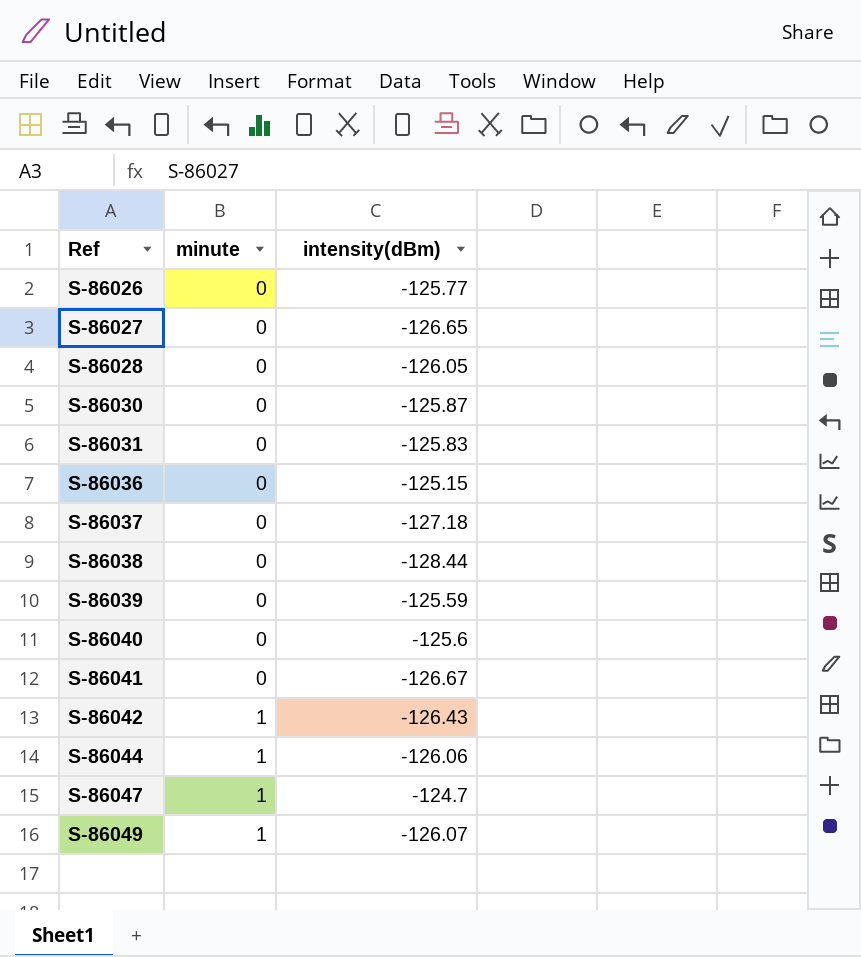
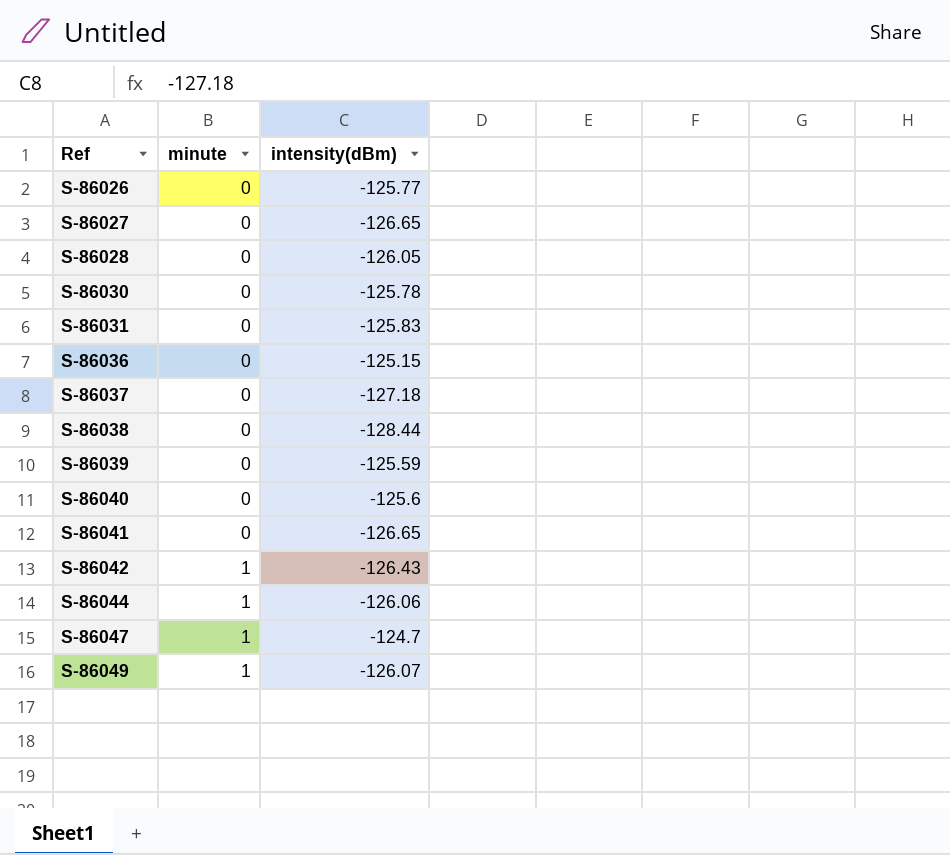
S-86030 | intensity(dBm): -125.87 -> -125.78
S-86041 | intensity(dBm): -126.67 -> -126.65

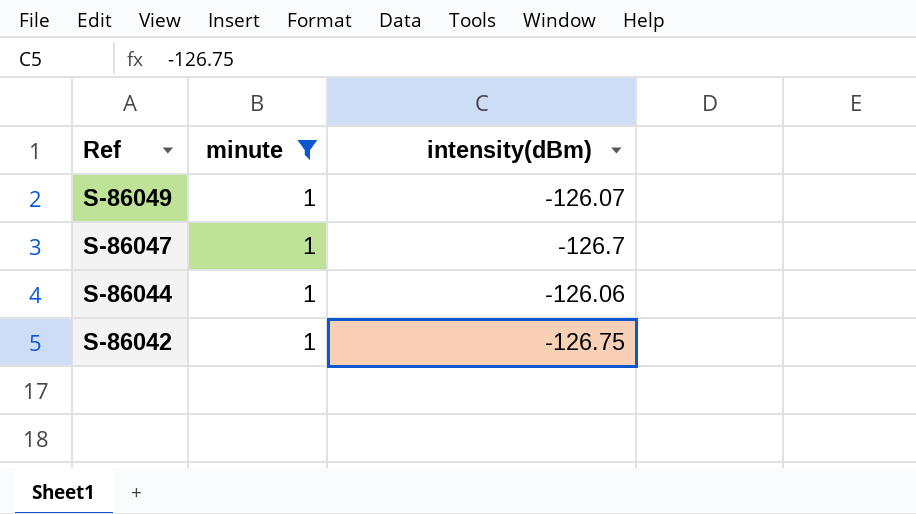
filter: none -> minute = 1
row order: Ref ascending -> Ref descending
S-86047 | intensity(dBm): -124.7 -> -126.7
S-86042 | intensity(dBm): -126.43 -> -126.75

